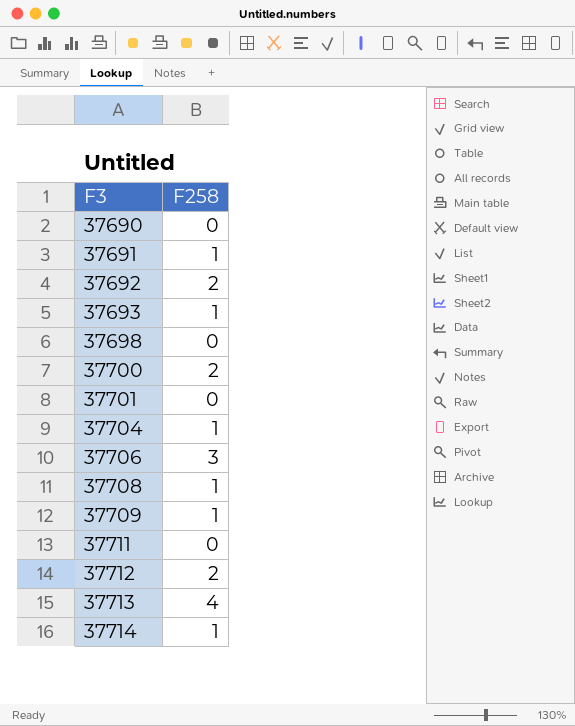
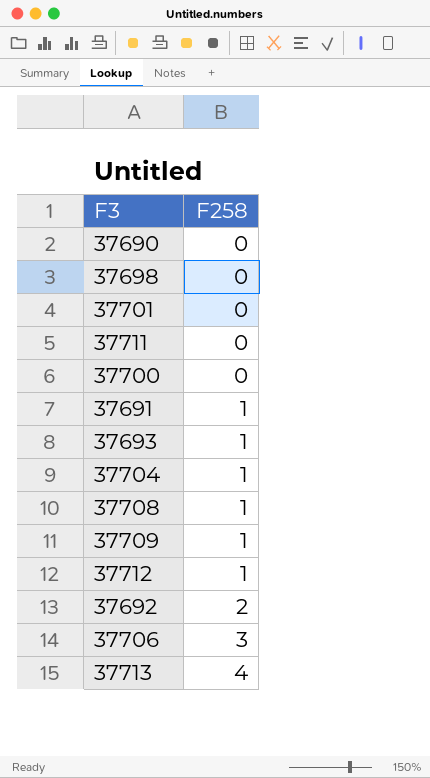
row order: F3 ascending -> F258 ascending
row 37714: 1 -> none
37700 | F258: 2 -> 0
37712 | F258: 2 -> 1

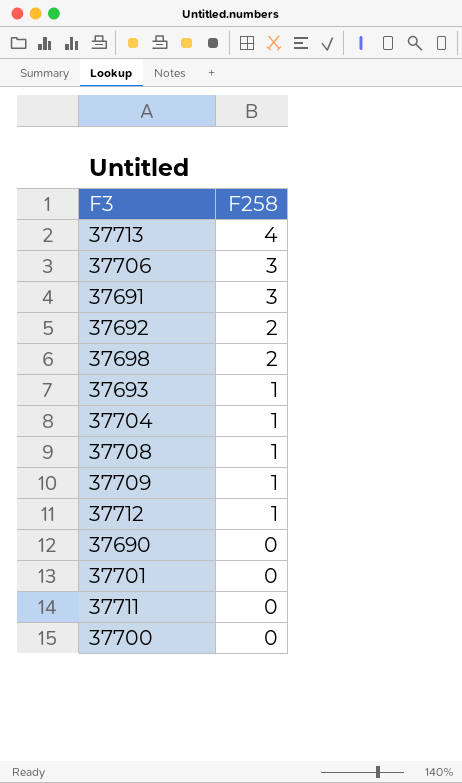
row order: F258 ascending -> F258 descending
37691 | F258: 1 -> 3
37698 | F258: 0 -> 2

